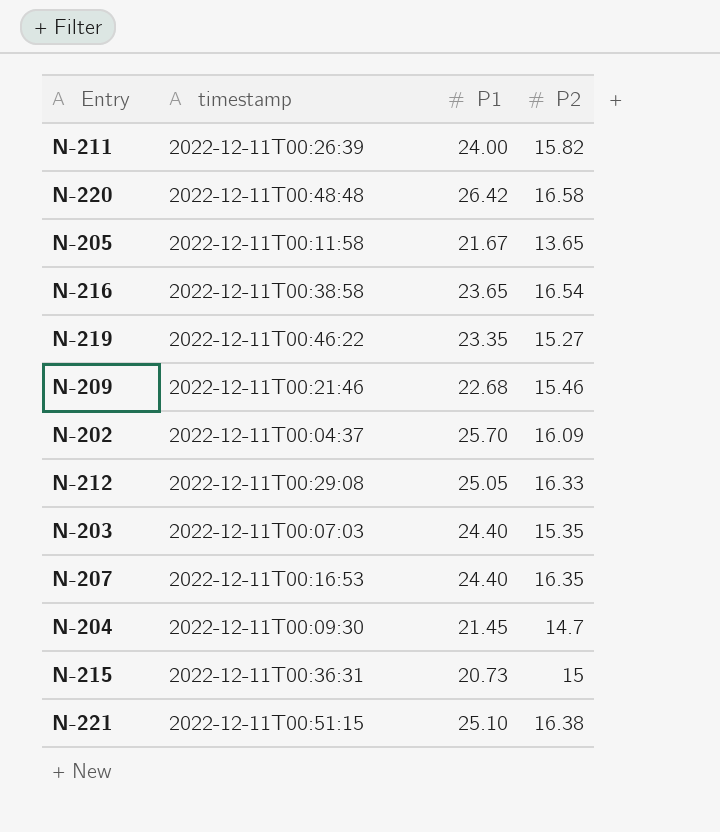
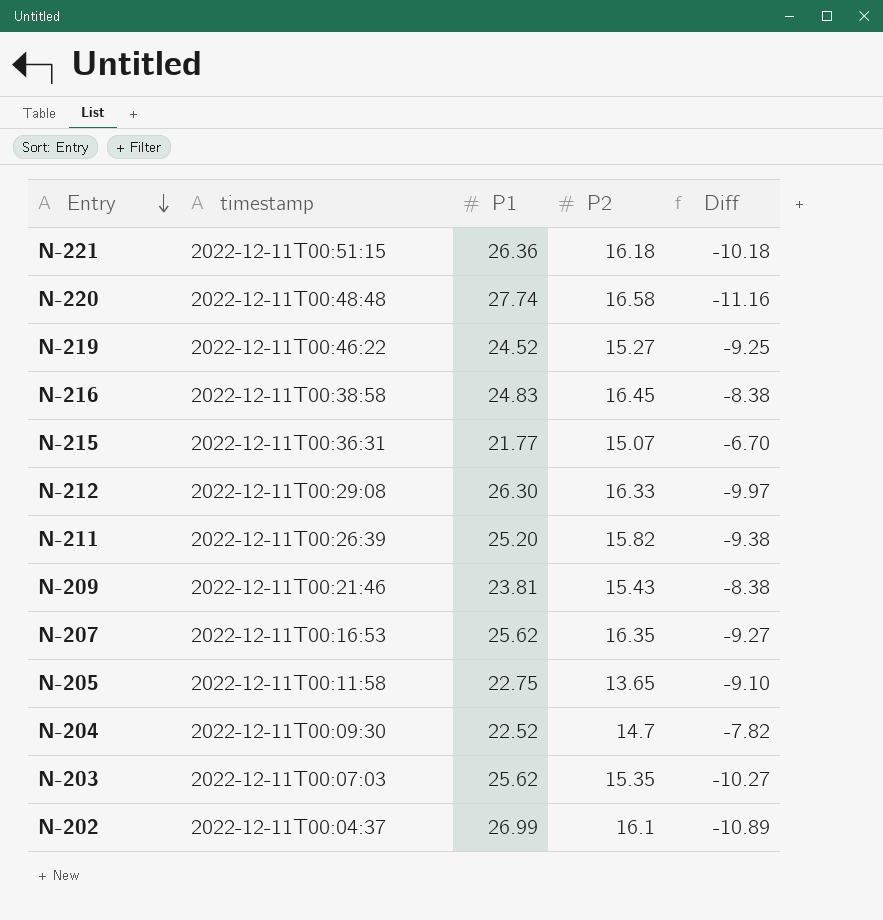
row order: none -> Entry descending
column Diff | formula: none -> [P2] - [P1]
N-221 | P1: 25.10 -> 26.36
N-221 | P2: 16.38 -> 16.18
N-220 | P1: 26.42 -> 27.74
N-219 | P1: 23.35 -> 24.52
N-216 | P1: 23.65 -> 24.83
N-216 | P2: 16.54 -> 16.45
N-215 | P1: 20.73 -> 21.77
N-215 | P2: 15 -> 15.07
N-212 | P1: 25.05 -> 26.30
N-211 | P1: 24.00 -> 25.20
N-209 | P1: 22.68 -> 23.81
N-209 | P2: 15.46 -> 15.43
N-207 | P1: 24.40 -> 25.62
N-205 | P1: 21.67 -> 22.75
N-204 | P1: 21.45 -> 22.52
N-203 | P1: 24.40 -> 25.62
N-202 | P1: 25.70 -> 26.99
N-202 | P2: 16.09 -> 16.1

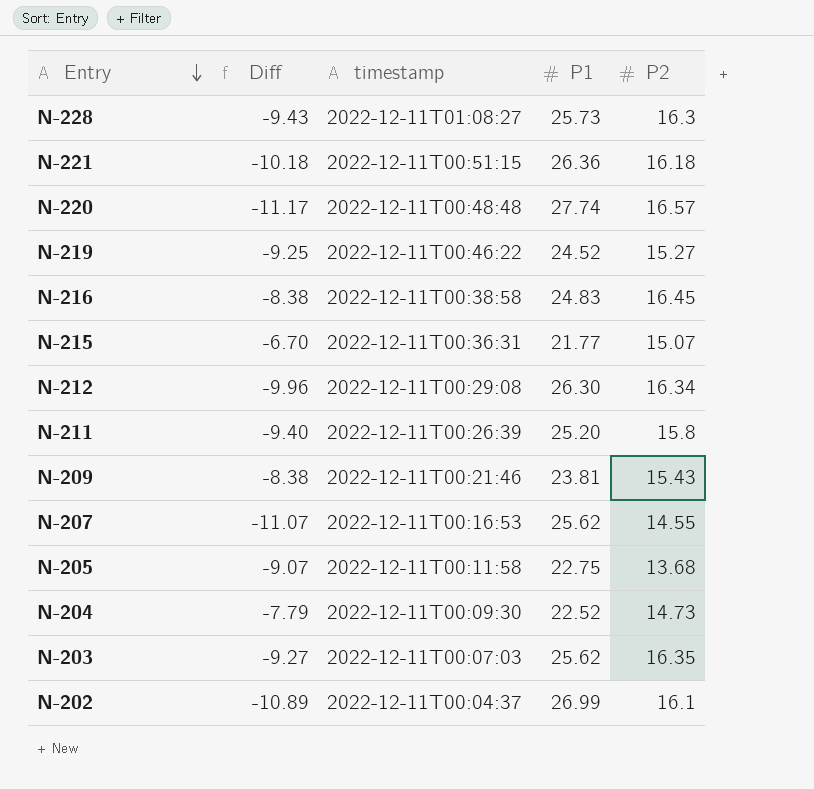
column Diff | position: 5 -> 2
row N-228: none -> -9.43 | 2022-12-11T01:08:27 | 25.73 | 16.3
N-220 | Diff: -11.16 -> -11.17
N-220 | P2: 16.58 -> 16.57
N-212 | Diff: -9.97 -> -9.96
N-212 | P2: 16.33 -> 16.34
N-211 | Diff: -9.38 -> -9.40
N-211 | P2: 15.82 -> 15.8
N-207 | Diff: -9.27 -> -11.07
N-207 | P2: 16.35 -> 14.55
N-205 | Diff: -9.10 -> -9.07
N-205 | P2: 13.65 -> 13.68
N-204 | Diff: -7.82 -> -7.79
N-204 | P2: 14.7 -> 14.73
N-203 | Diff: -10.27 -> -9.27
N-203 | P2: 15.35 -> 16.35

